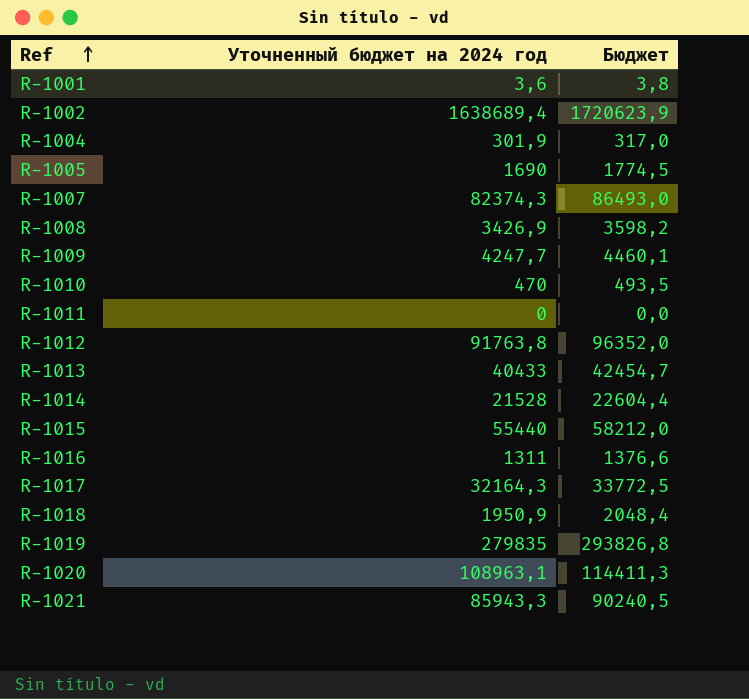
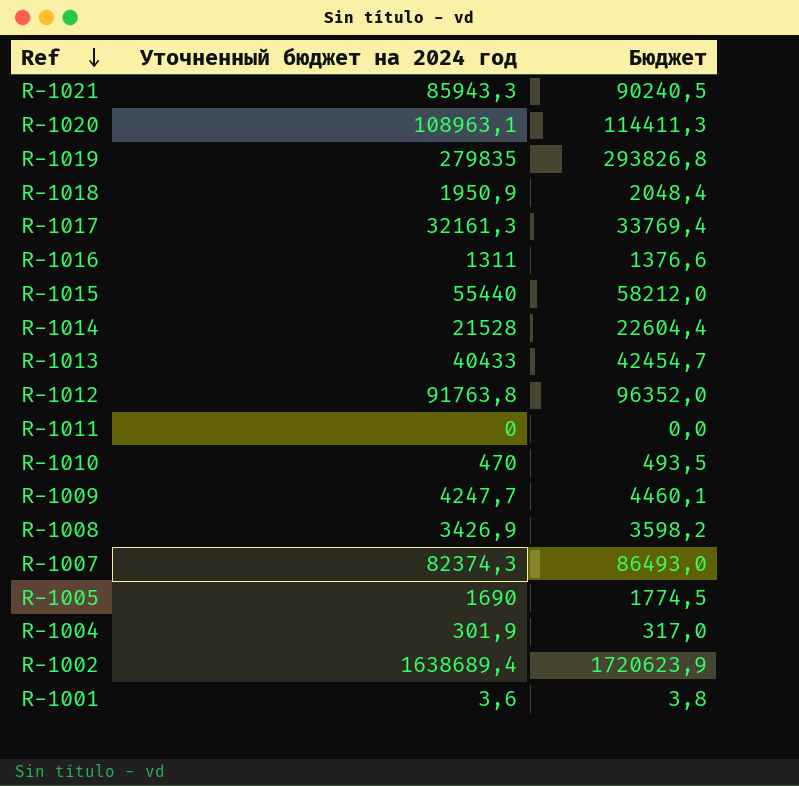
row order: Ref ascending -> Ref descending
R-1017 | Уточненный бюджет на 2024 год: 32164,3 -> 32161,3
R-1017 | Бюджет: 33772,5 -> 33769,4

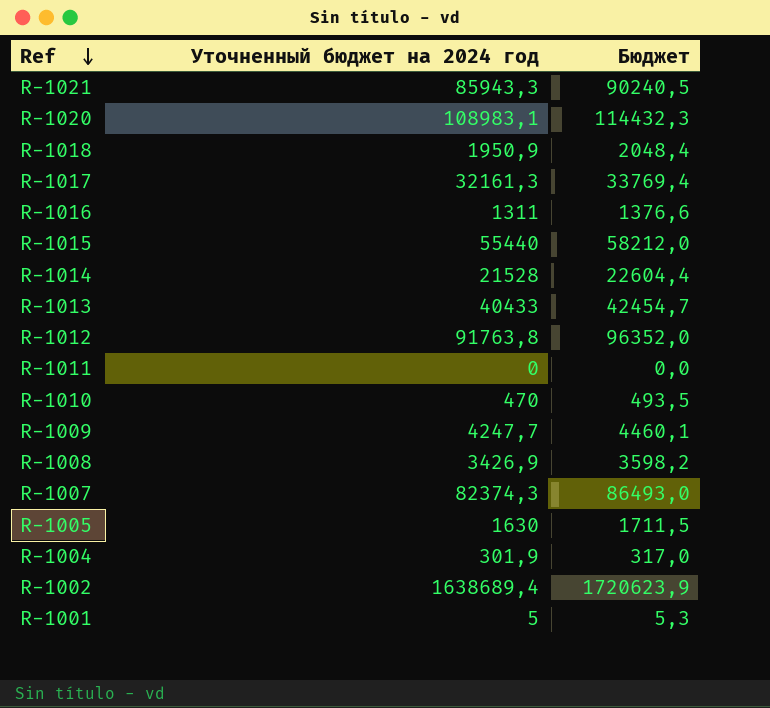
row R-1019: 279835 | 293826,8 -> none
R-1020 | Уточненный бюджет на 2024 год: 108963,1 -> 108983,1
R-1020 | Бюджет: 114411,3 -> 114432,3
R-1005 | Уточненный бюджет на 2024 год: 1690 -> 1630
R-1005 | Бюджет: 1774,5 -> 1711,5
R-1001 | Уточненный бюджет на 2024 год: 3,6 -> 5
R-1001 | Бюджет: 3,8 -> 5,3

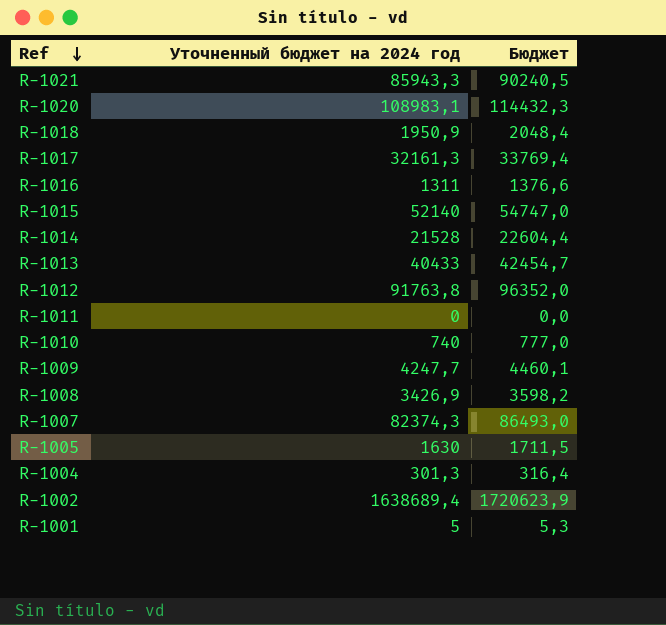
R-1015 | Уточненный бюджет на 2024 год: 55440 -> 52140
R-1015 | Бюджет: 58212,0 -> 54747,0
R-1010 | Уточненный бюджет на 2024 год: 470 -> 740
R-1010 | Бюджет: 493,5 -> 777,0
R-1004 | Уточненный бюджет на 2024 год: 301,9 -> 301,3
R-1004 | Бюджет: 317,0 -> 316,4

